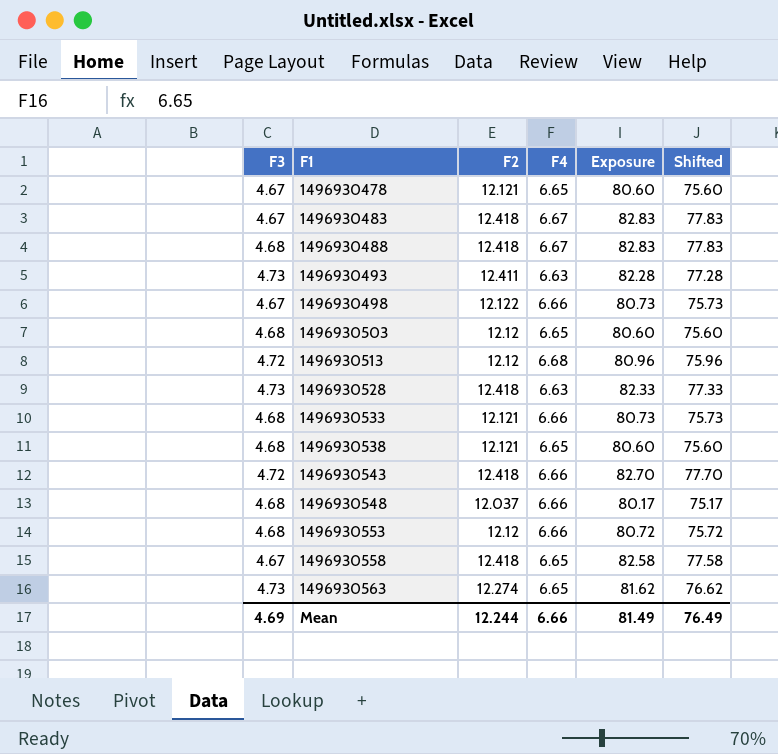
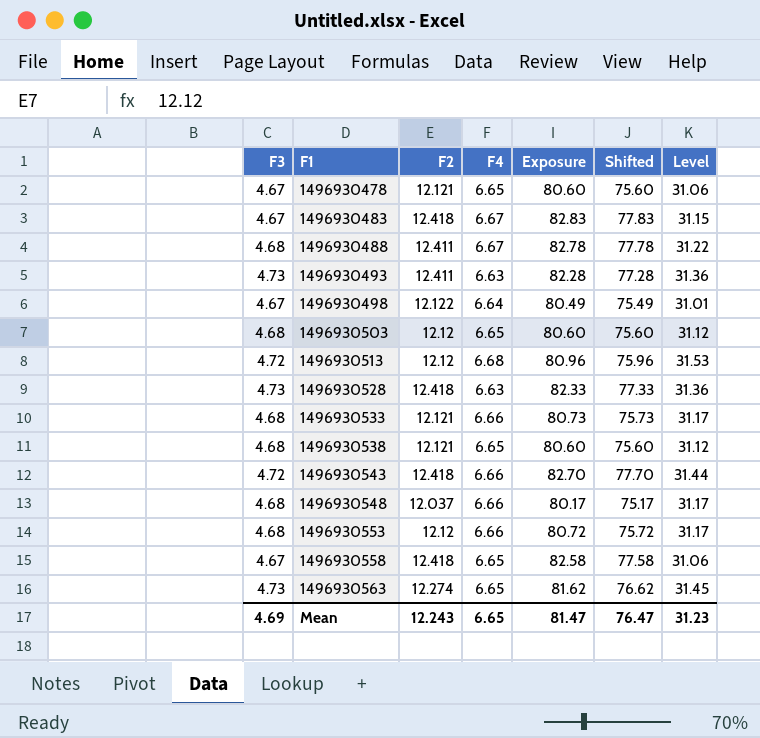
column Level | formula: none -> [F3] * [F4]
1496930488 | F2: 12.418 -> 12.411
1496930488 | Exposure: 82.83 -> 82.78
1496930488 | Shifted: 77.83 -> 77.78
1496930498 | F4: 6.66 -> 6.64
1496930498 | Exposure: 80.73 -> 80.49
1496930498 | Shifted: 75.73 -> 75.49
Mean | F2: 12.244 -> 12.243
Mean | F4: 6.66 -> 6.65
Mean | Exposure: 81.49 -> 81.47
Mean | Shifted: 76.49 -> 76.47

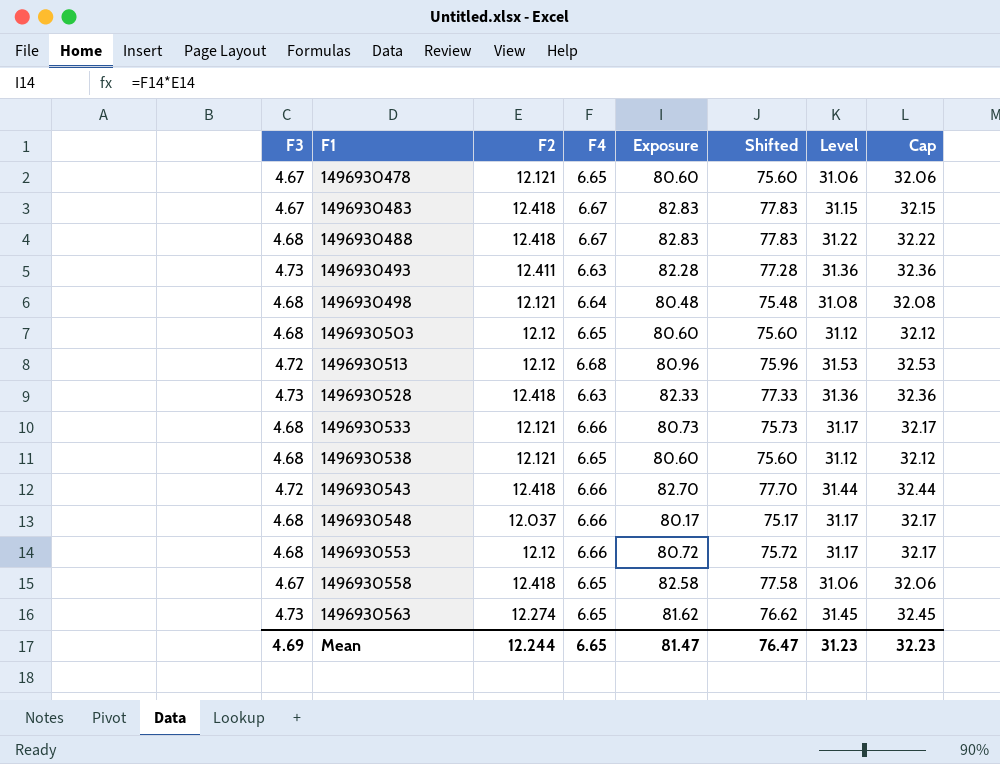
column Cap | formula: none -> [Level] + 1
1496930488 | F2: 12.411 -> 12.418
1496930488 | Exposure: 82.78 -> 82.83
1496930488 | Shifted: 77.78 -> 77.83
1496930498 | F3: 4.67 -> 4.68
1496930498 | F2: 12.122 -> 12.121
1496930498 | Exposure: 80.49 -> 80.48
1496930498 | Shifted: 75.49 -> 75.48
1496930498 | Level: 31.01 -> 31.08
Mean | F2: 12.243 -> 12.244

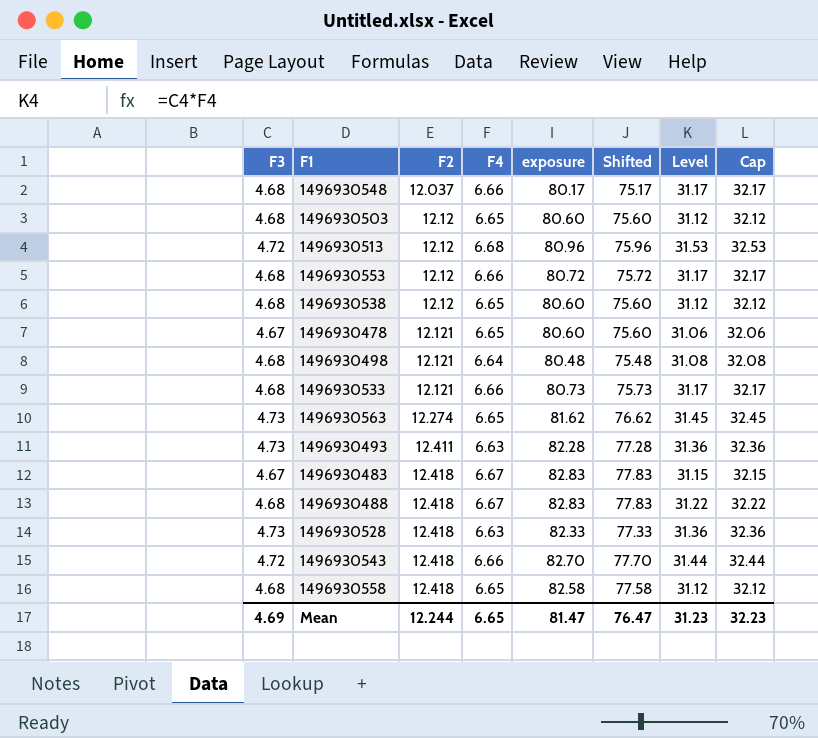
row order: F1 ascending -> F2 ascending
column name: Exposure -> exposure
1496930538 | F2: 12.121 -> 12.12
1496930558 | F3: 4.67 -> 4.68
1496930558 | Level: 31.06 -> 31.12
1496930558 | Cap: 32.06 -> 32.12

